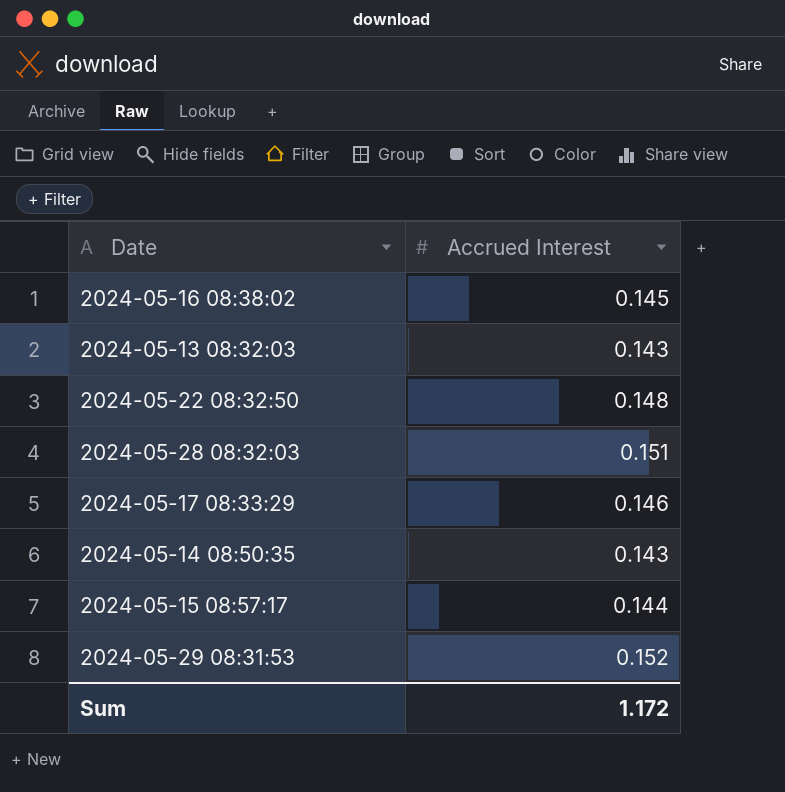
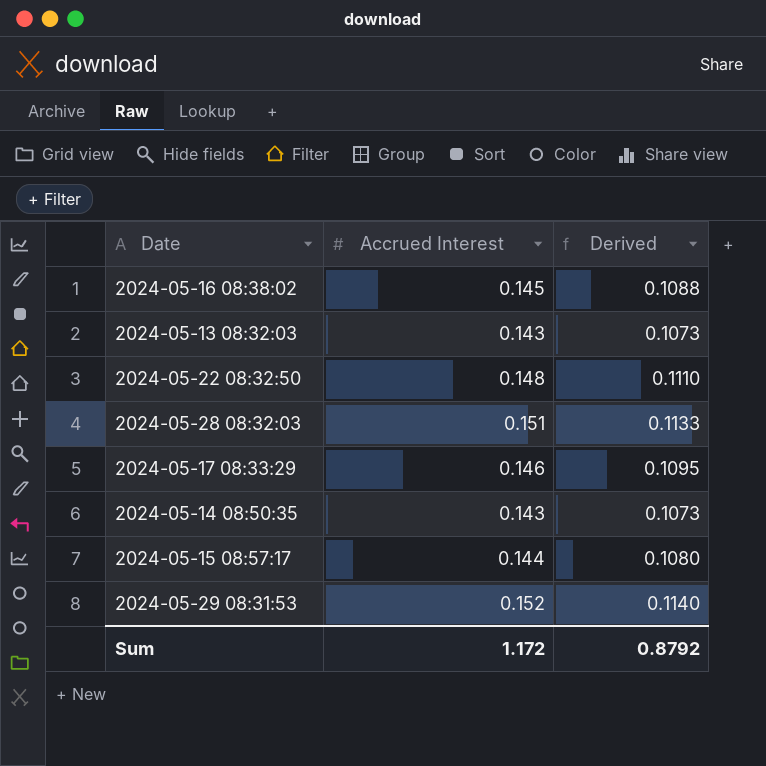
column Derived | formula: none -> [Accrued Interest] * 0.75

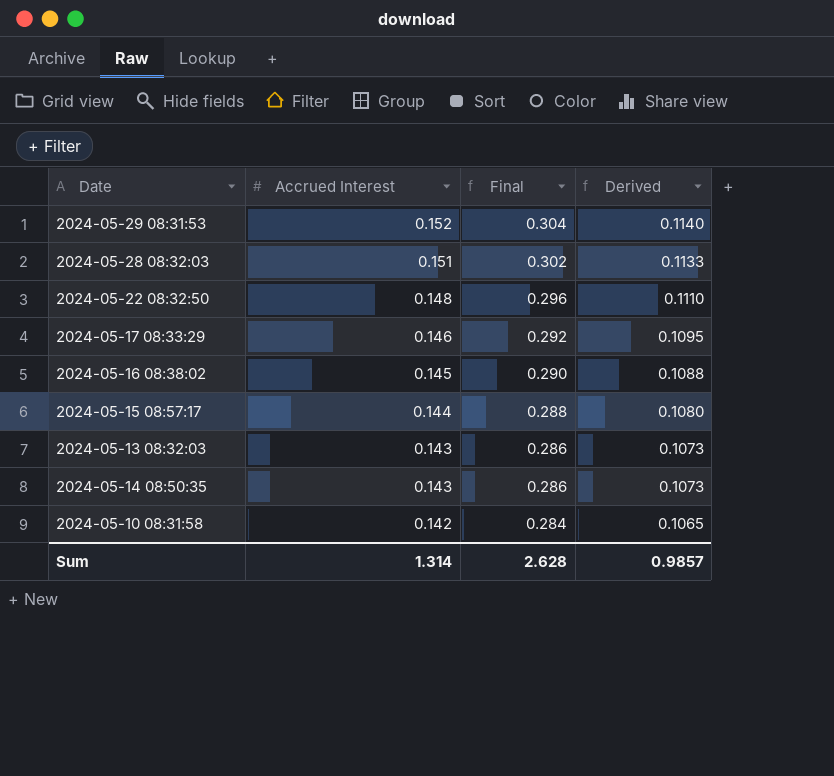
row order: none -> Accrued Interest descending
column Final | formula: none -> [Accrued Interest] * 2
row 2024-05-10 08:31:58: none -> 0.142 | 0.284 | 0.1065
Sum | Accrued Interest: 1.172 -> 1.314
Sum | Derived: 0.8792 -> 0.9857

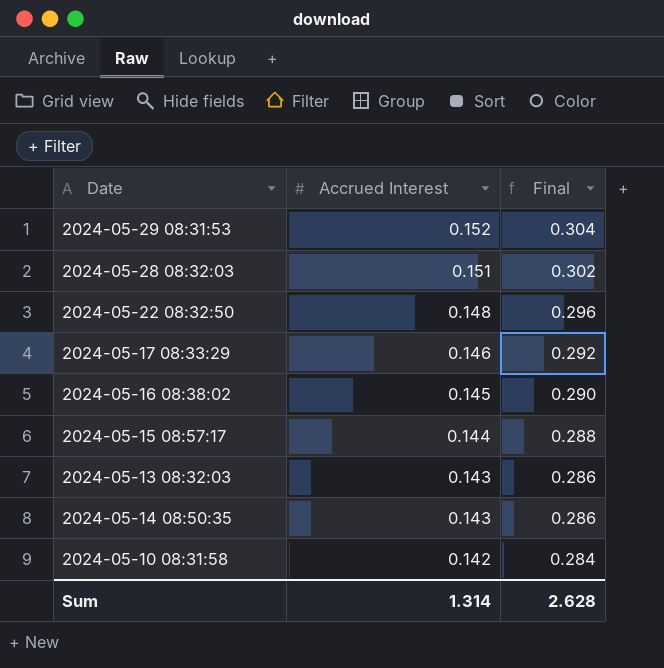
column Derived | formula: [Accrued Interest] * 0.75 -> none

